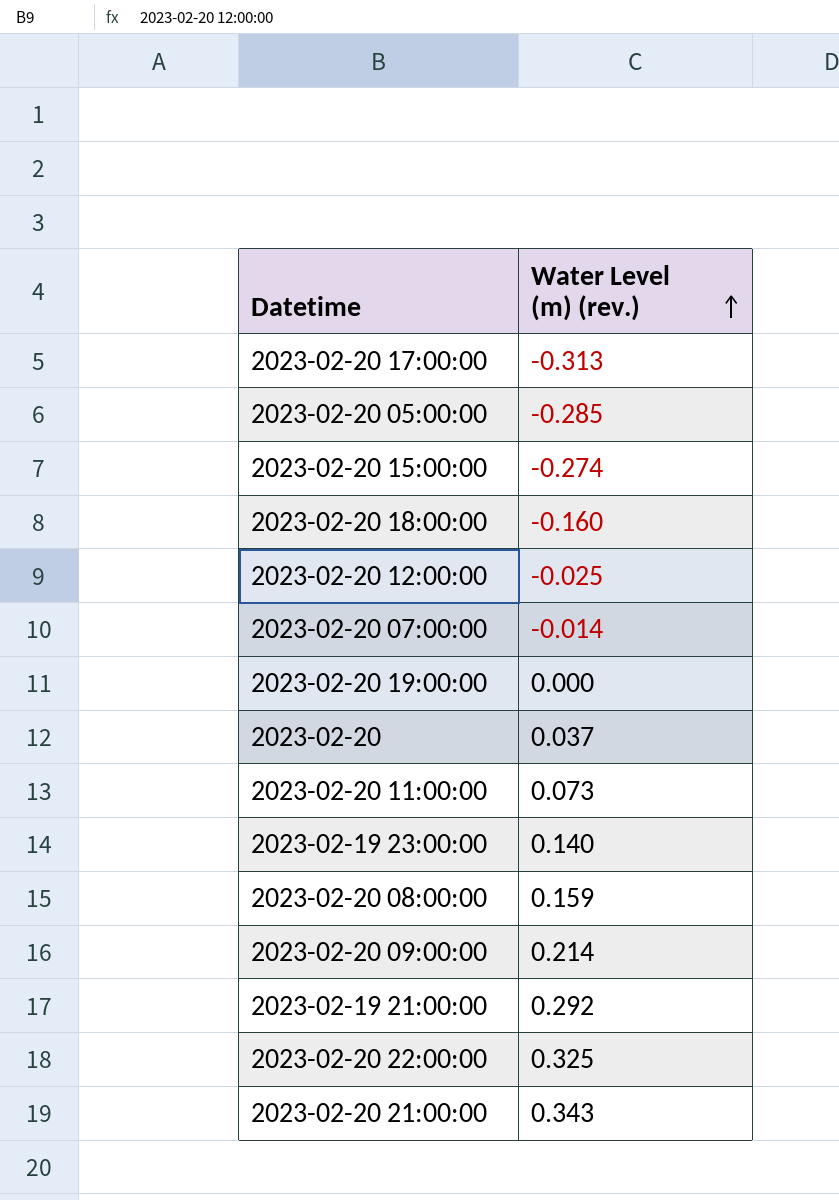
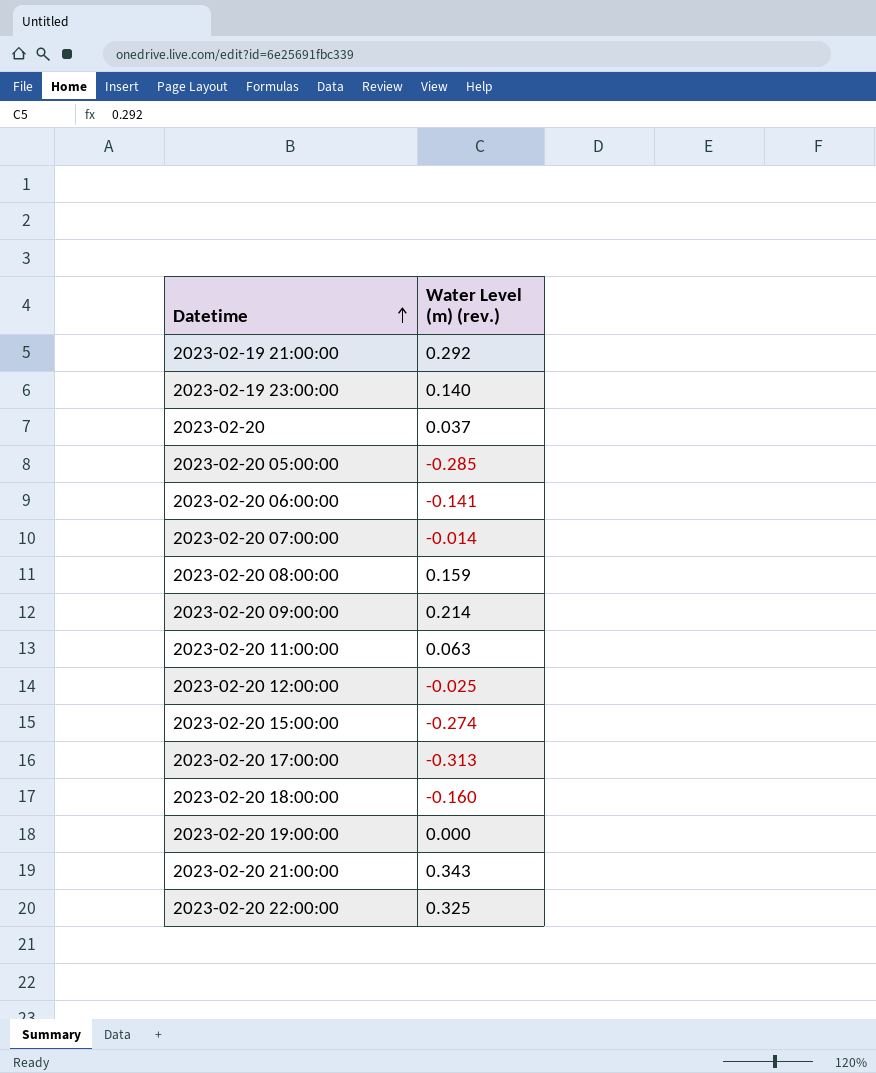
row order: Water Level (m) (rev.) ascending -> Datetime ascending
row 2023-02-20 06:00:00: none -> -0.141
2023-02-20 11:00:00 | Water Level (m) (rev.): 0.073 -> 0.063

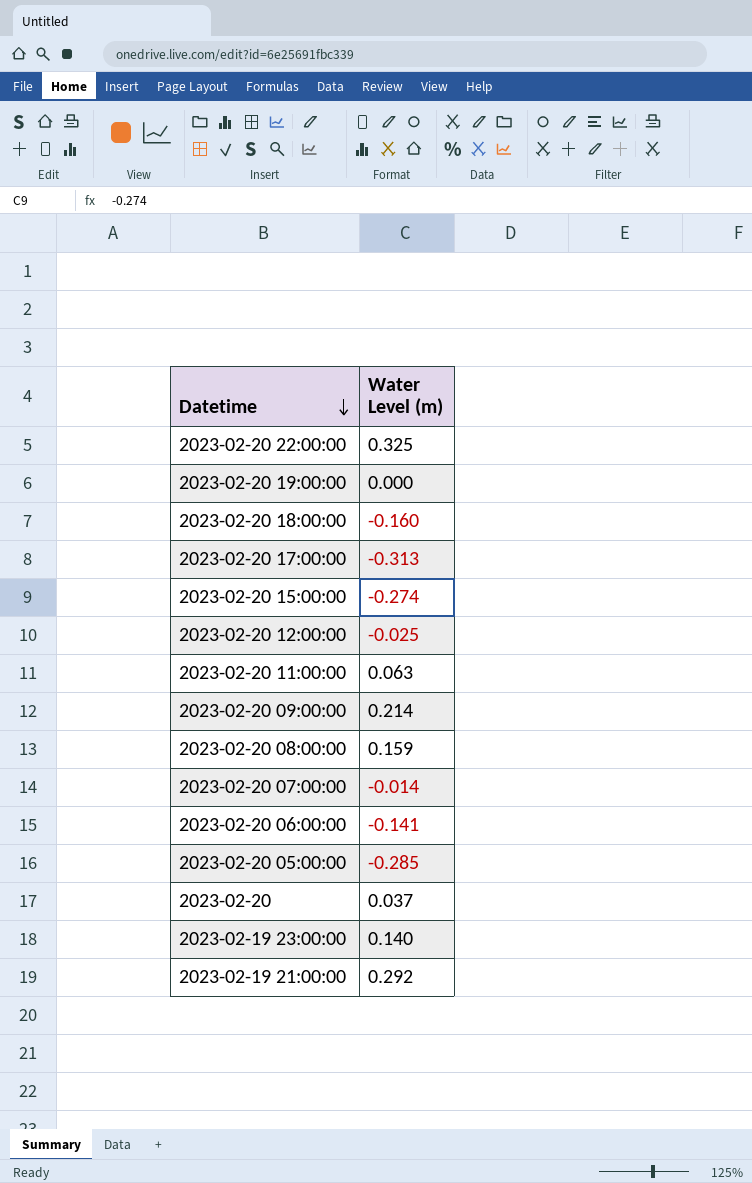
row order: Datetime ascending -> Datetime descending
column name: Water Level (m) (rev.) -> Water Level (m)
row 2023-02-20 21:00:00: 0.343 -> none

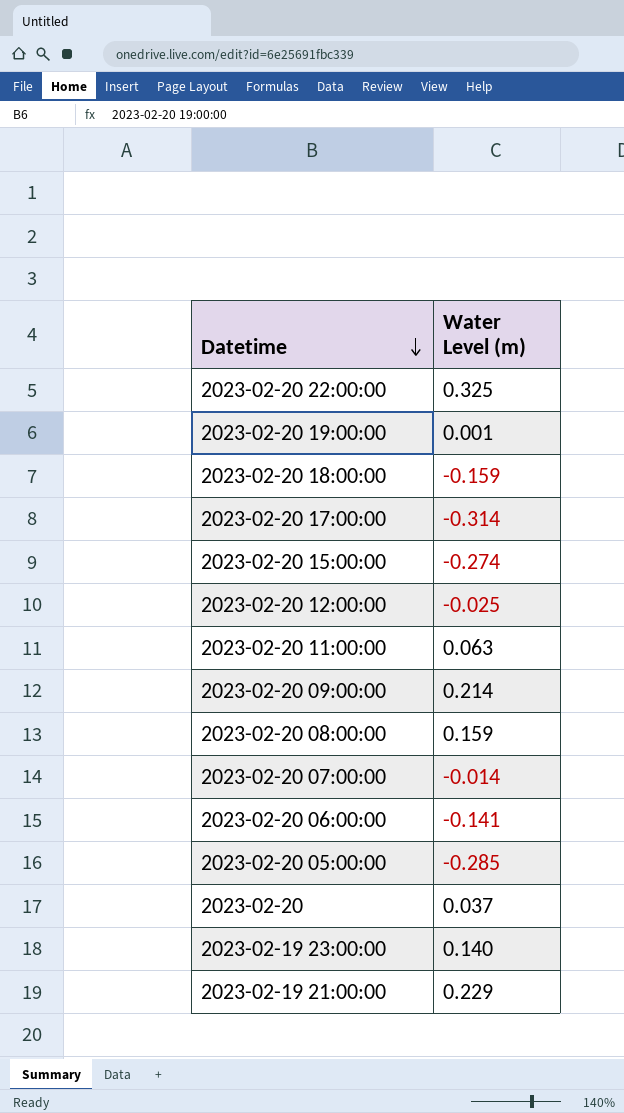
2023-02-20 19:00:00 | Water Level (m): 0.000 -> 0.001
2023-02-20 18:00:00 | Water Level (m): -0.160 -> -0.159
2023-02-20 17:00:00 | Water Level (m): -0.313 -> -0.314
2023-02-19 21:00:00 | Water Level (m): 0.292 -> 0.229

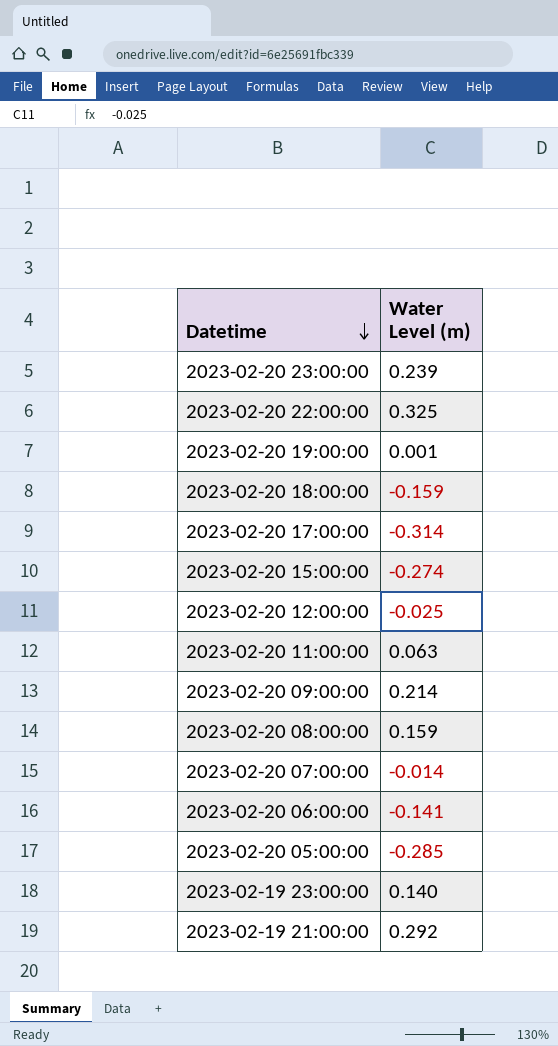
row 2023-02-20: 0.037 -> none
row 2023-02-20 23:00:00: none -> 0.239
2023-02-19 21:00:00 | Water Level (m): 0.229 -> 0.292

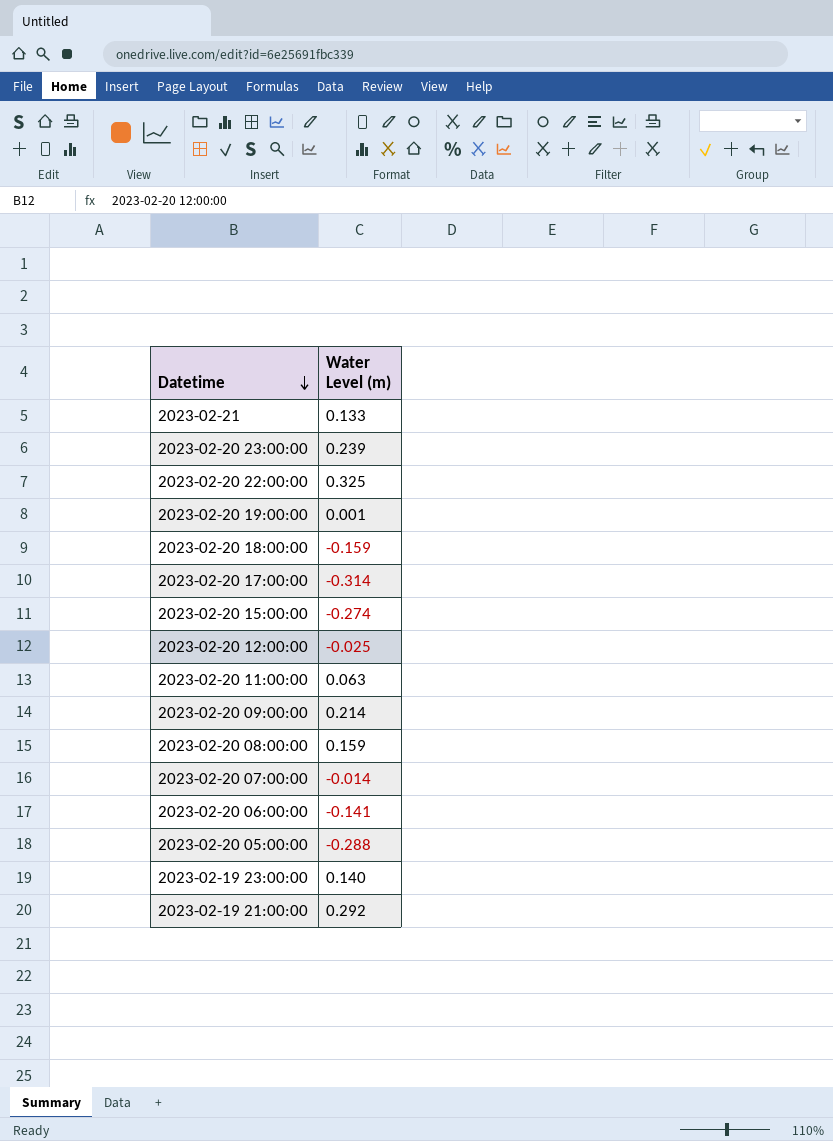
row 2023-02-21: none -> 0.133
2023-02-20 05:00:00 | Water Level (m): -0.285 -> -0.288

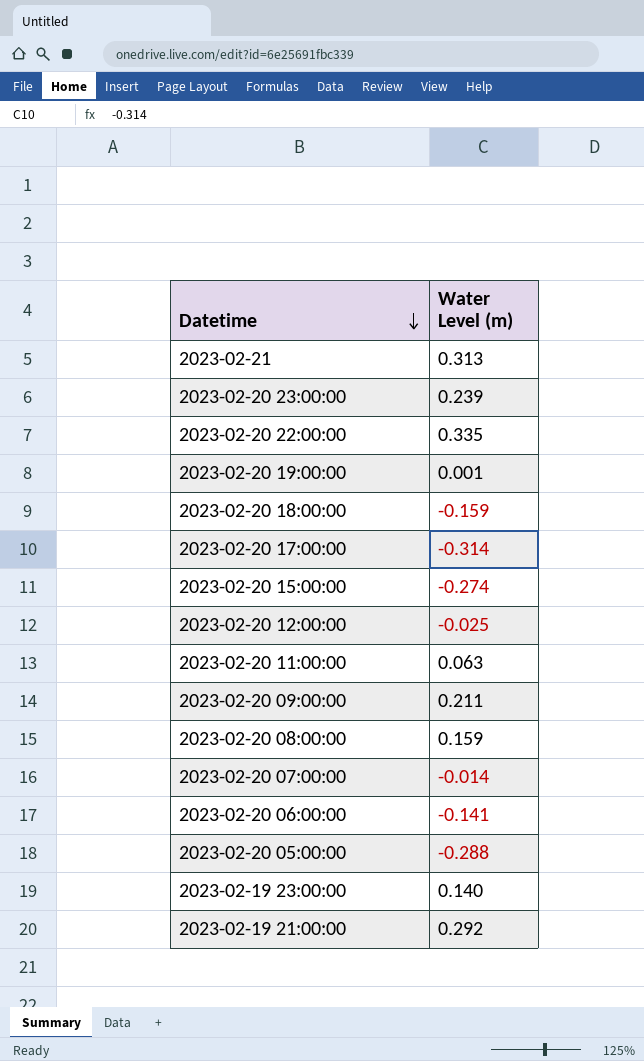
2023-02-21 | Water Level (m): 0.133 -> 0.313
2023-02-20 22:00:00 | Water Level (m): 0.325 -> 0.335
2023-02-20 09:00:00 | Water Level (m): 0.214 -> 0.211

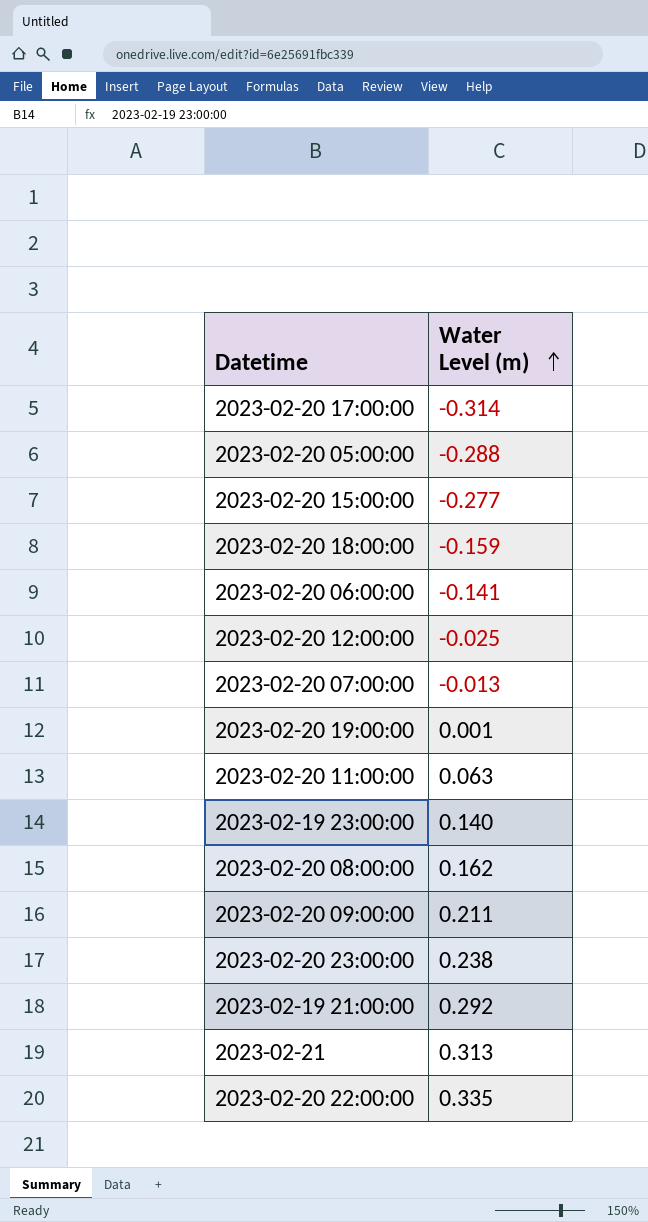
row order: Datetime descending -> Water Level (m) ascending
2023-02-20 15:00:00 | Water Level (m): -0.274 -> -0.277
2023-02-20 07:00:00 | Water Level (m): -0.014 -> -0.013
2023-02-20 08:00:00 | Water Level (m): 0.159 -> 0.162
2023-02-20 23:00:00 | Water Level (m): 0.239 -> 0.238

